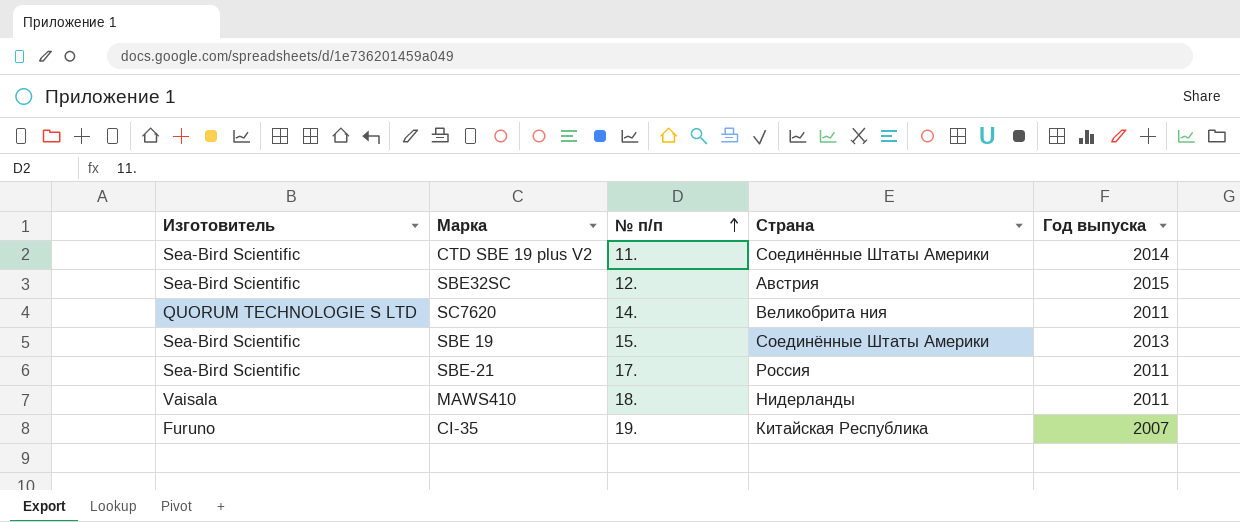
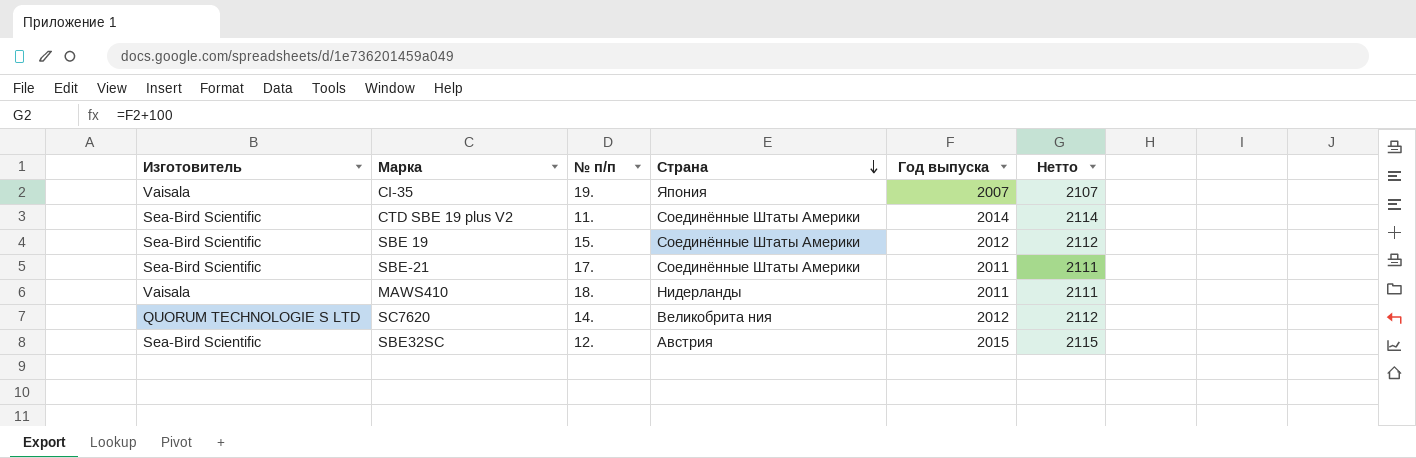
row order: № п/п ascending -> Страна descending
column Нетто | formula: none -> [Год выпуска] + 100
CI-35 | Изготовитель: Furuno -> Vaisala
CI-35 | Страна: Китайская Республика -> Япония
SBE 19 | Год выпуска: 2013 -> 2012
SBE-21 | Страна: Россия -> Соединённые Штаты Америки
SC7620 | Год выпуска: 2011 -> 2012

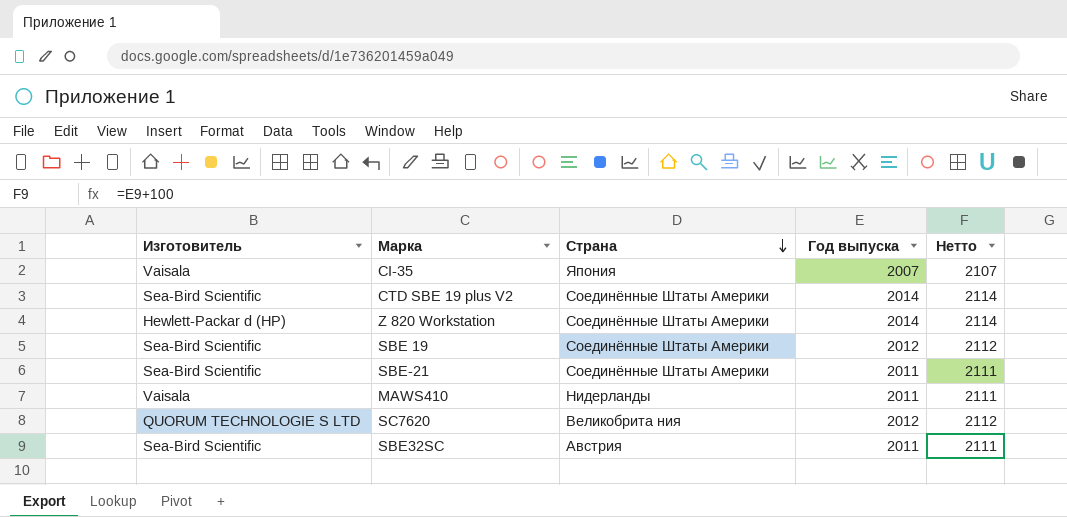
column № п/п | position: 3 -> none
row Z 820 Workstation: none -> Hewlett-Packar d (HP) | Соединённые Штаты Америки | 2014 | 2114
SBE32SC | Год выпуска: 2015 -> 2011
SBE32SC | Нетто: 2115 -> 2111

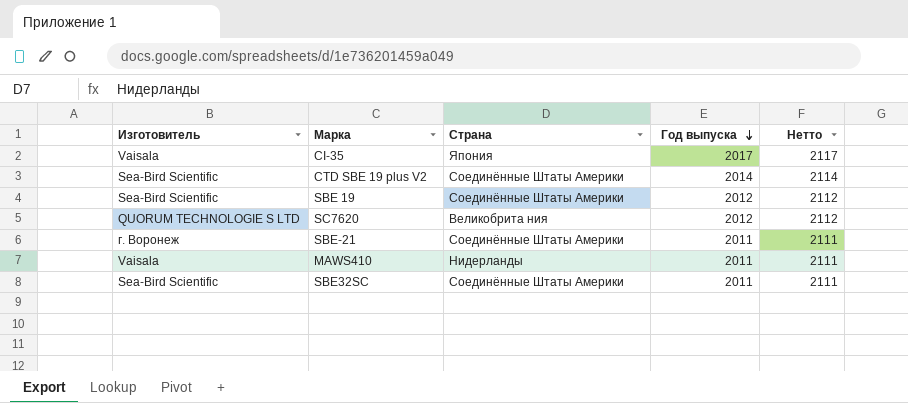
row order: Страна descending -> Год выпуска descending
row Z 820 Workstation: Hewlett-Packar d (HP) | Соединённые Штаты Америки | 2014 | 2114 -> none
CI-35 | Год выпуска: 2007 -> 2017
CI-35 | Нетто: 2107 -> 2117
SBE-21 | Изготовитель: Sea-Bird Scientific -> г. Воронеж
SBE32SC | Страна: Австрия -> Соединённые Штаты Америки

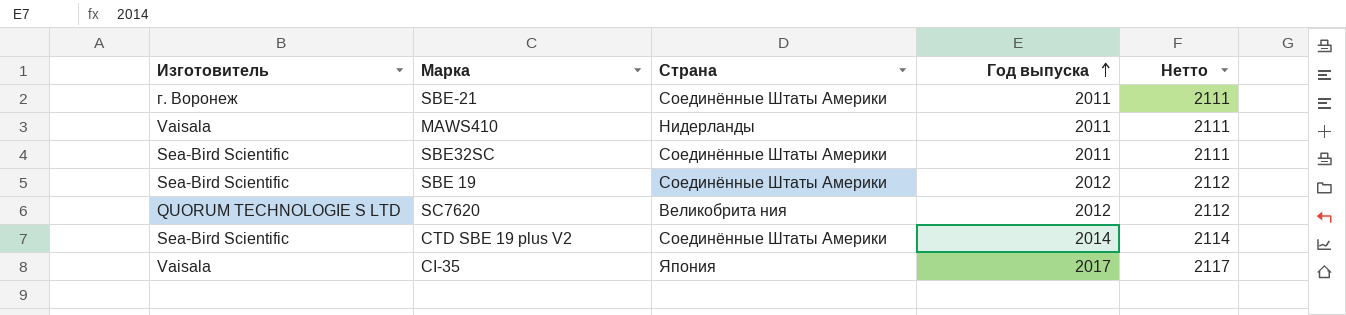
row order: Год выпуска descending -> Год выпуска ascending

